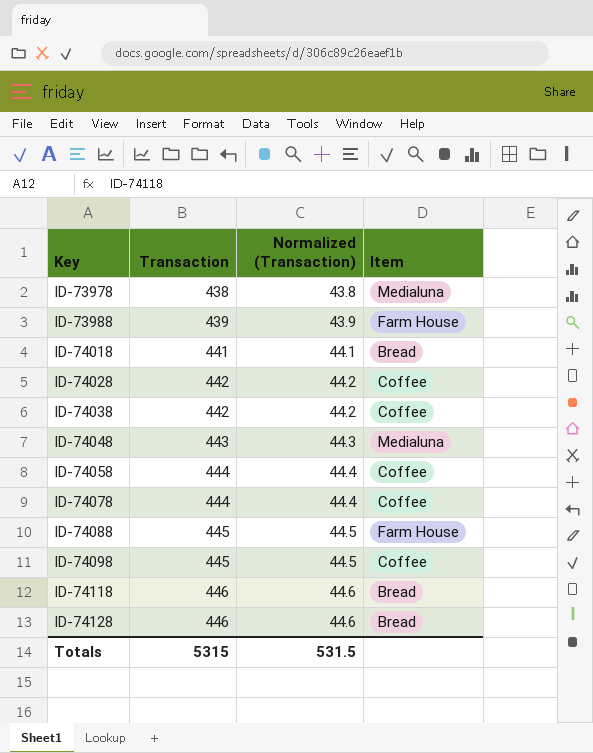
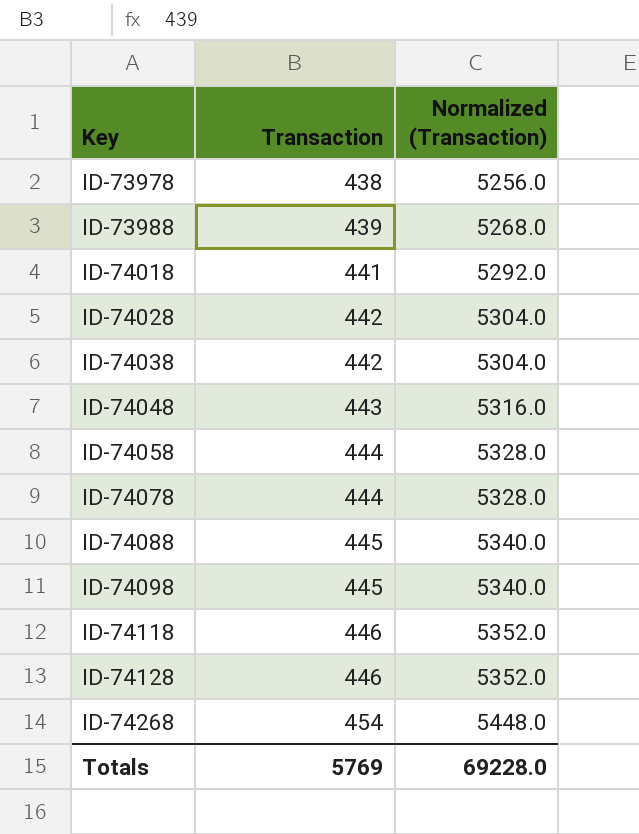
column Item | position: 4 -> none
column Normalized (Transaction) | formula: [Transaction] * 0.1 -> [Transaction] * 12
row ID-74268: none -> 454 | 5448.0
Totals | Transaction: 5315 -> 5769
Totals | Normalized (Transaction): 531.5 -> 69228.0

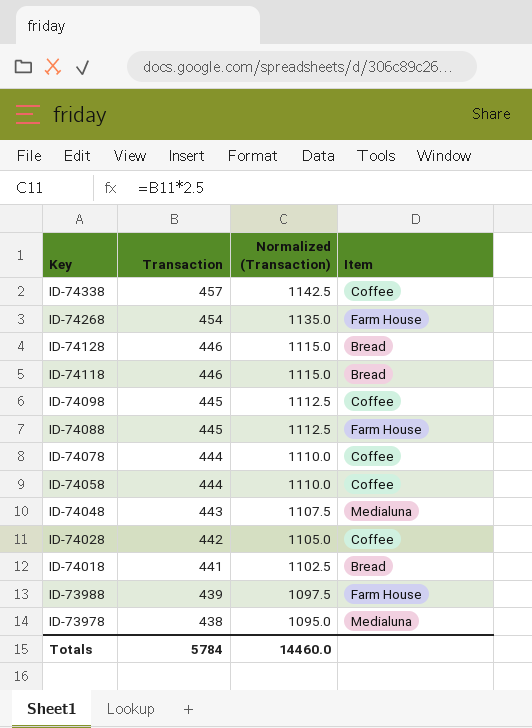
row order: Key ascending -> Key descending
column Normalized (Transaction) | formula: [Transaction] * 12 -> [Transaction] * 2.5
column Item | position: none -> 4
row ID-74038: 442 | 5304.0 -> none
row ID-74338: none -> 457 | 1142.5 | Coffee
Totals | Transaction: 5769 -> 5784
Totals | Normalized (Transaction): 69228.0 -> 14460.0

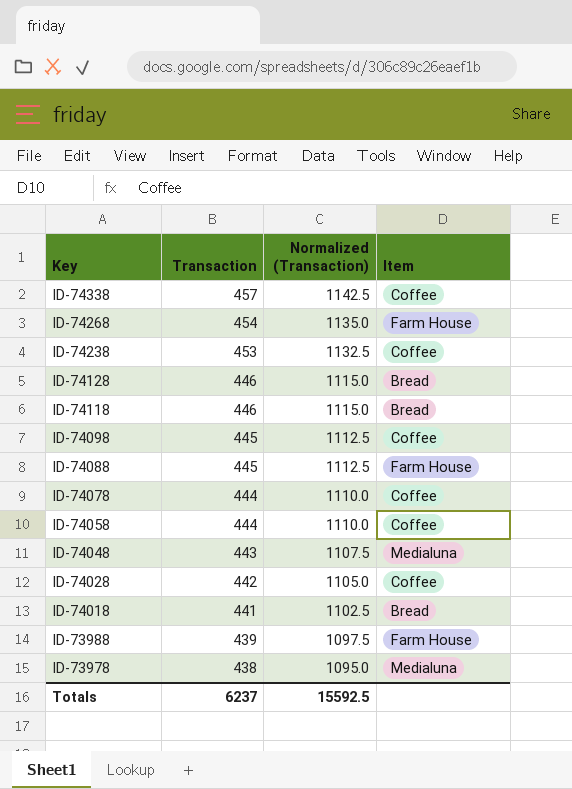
row ID-74238: none -> 453 | 1132.5 | Coffee
Totals | Transaction: 5784 -> 6237
Totals | Normalized (Transaction): 14460.0 -> 15592.5

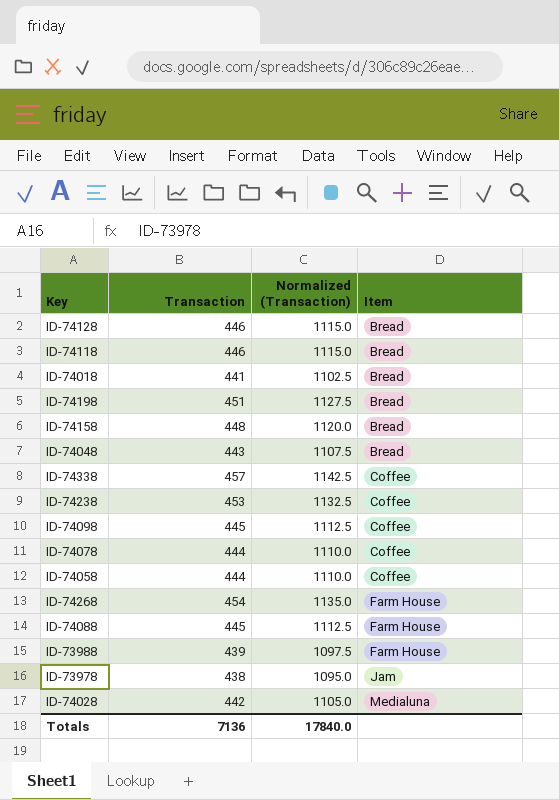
row order: Key descending -> Item ascending
row ID-74198: none -> 451 | 1127.5 | Bread
row ID-74158: none -> 448 | 1120.0 | Bread
ID-74048 | Item: Medialuna -> Bread
ID-73978 | Item: Medialuna -> Jam
ID-74028 | Item: Coffee -> Medialuna
Totals | Transaction: 6237 -> 7136
Totals | Normalized (Transaction): 15592.5 -> 17840.0

